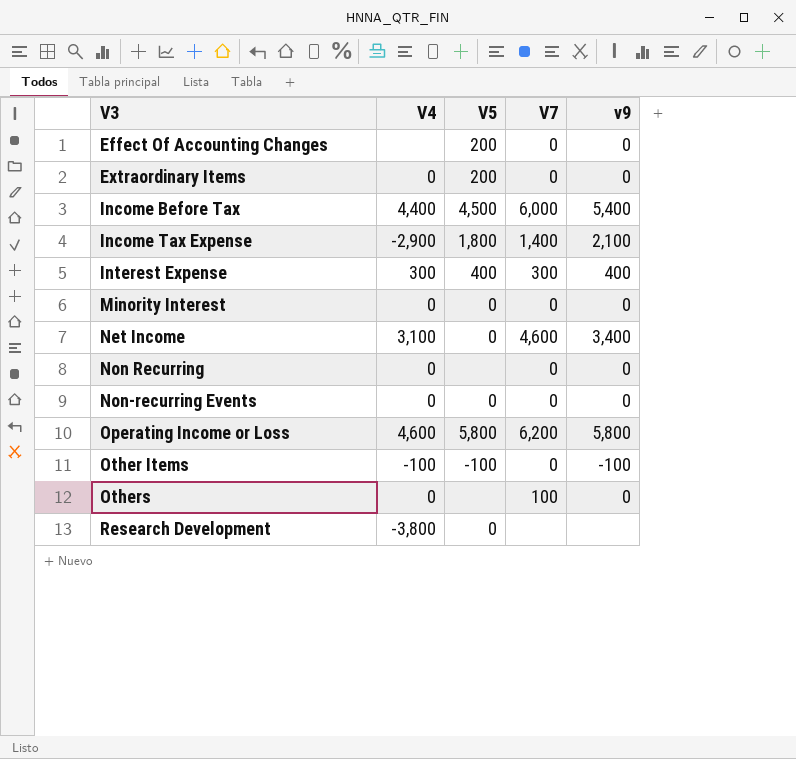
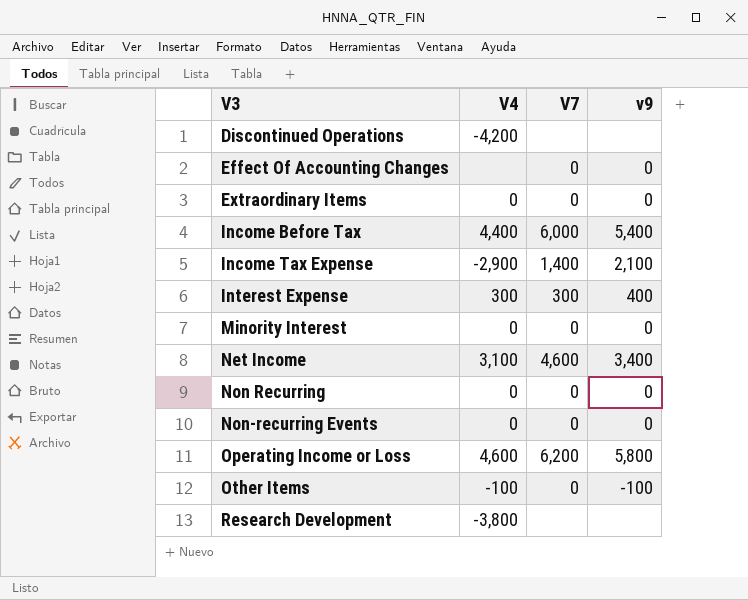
column V5 | position: 3 -> none
row Others: 0 | none | 100 | 0 -> none
row Discontinued Operations: none -> -4,200 | none | none

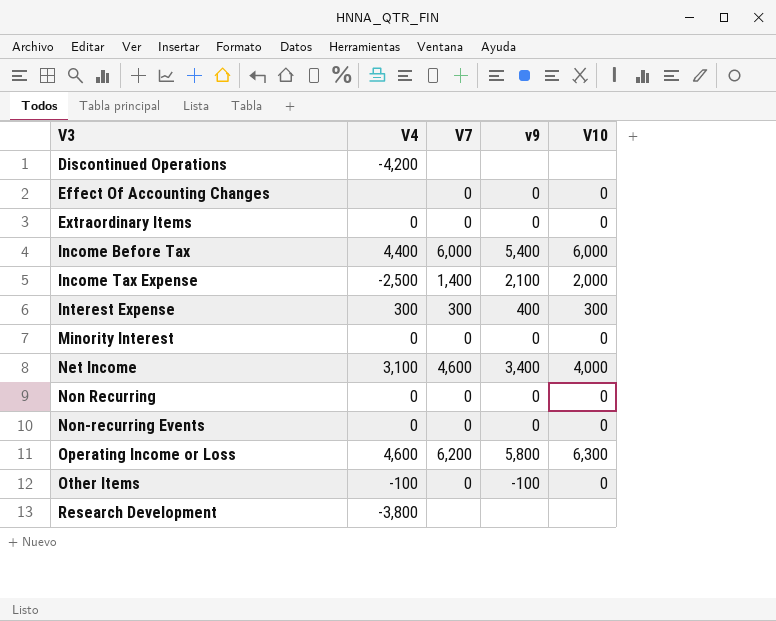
column V10 | position: none -> 5
Income Tax Expense | V4: -2,900 -> -2,500

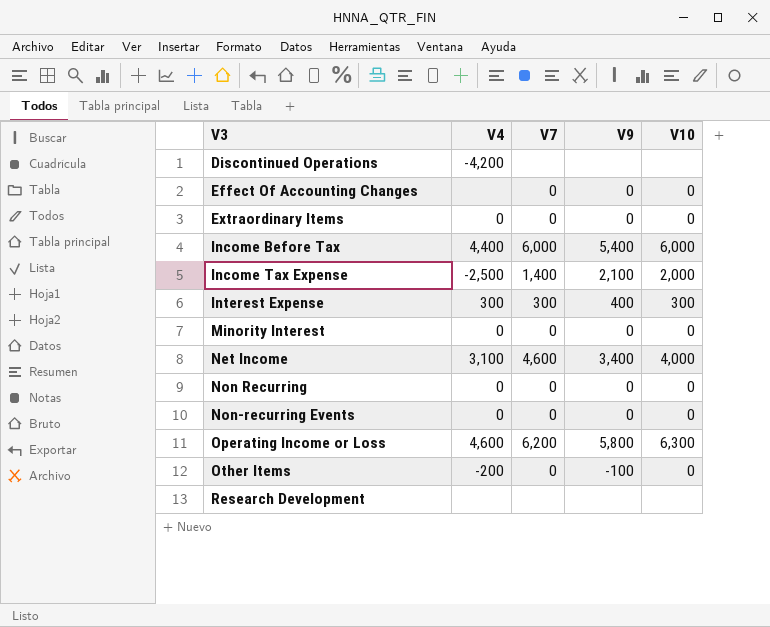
column name: v9 -> V9
Other Items | V4: -100 -> -200
Research Development | V4: -3,800 -> none

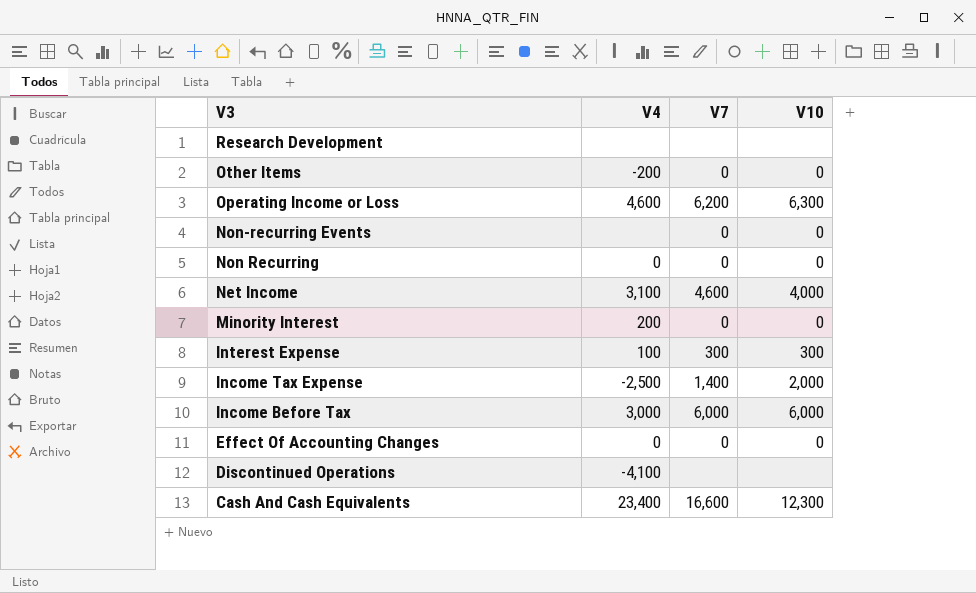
row order: V3 ascending -> V3 descending
column V9 | position: 4 -> none
row Extraordinary Items: 0 | 0 | 0 | 0 -> none
Non-recurring Events | V4: 0 -> none
Minority Interest | V4: 0 -> 200
Interest Expense | V4: 300 -> 100
Income Before Tax | V4: 4,400 -> 3,000
Effect Of Accounting Changes | V4: none -> 0
Discontinued Operations | V4: -4,200 -> -4,100
row Cash And Cash Equivalents: none -> 23,400 | 16,600 | 12,300

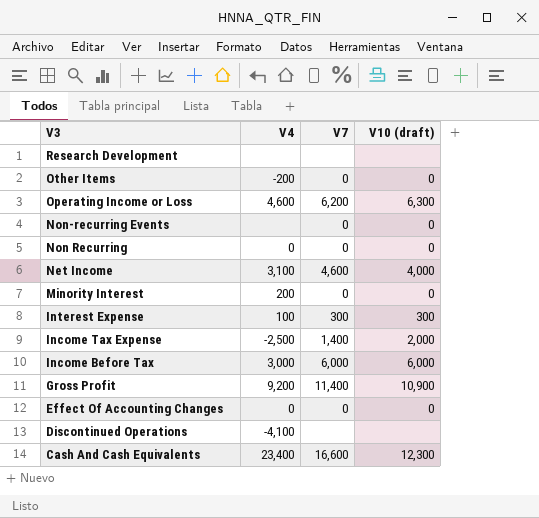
column name: V10 -> V10 (draft)
row Gross Profit: none -> 9,200 | 11,400 | 10,900

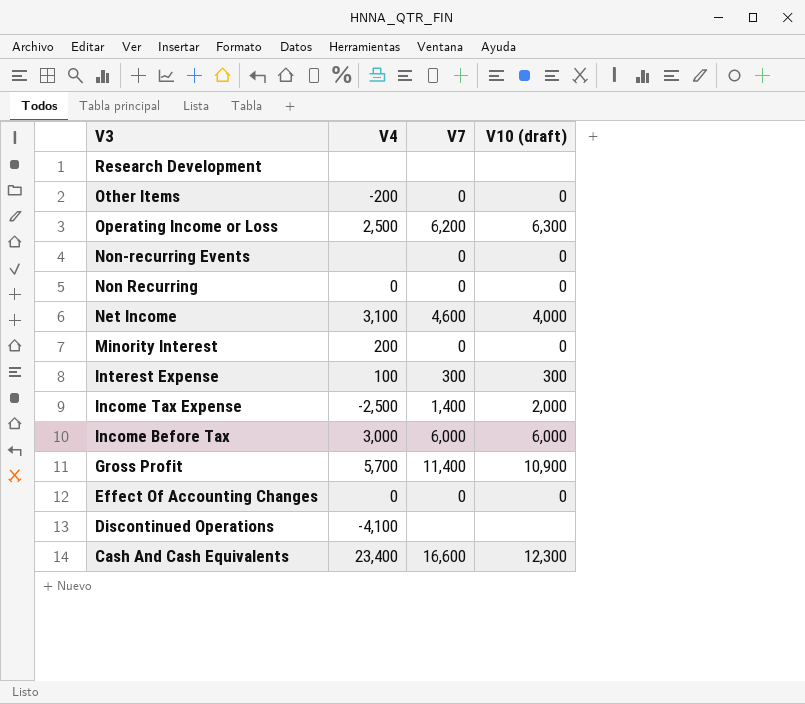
Operating Income or Loss | V4: 4,600 -> 2,500
Gross Profit | V4: 9,200 -> 5,700

